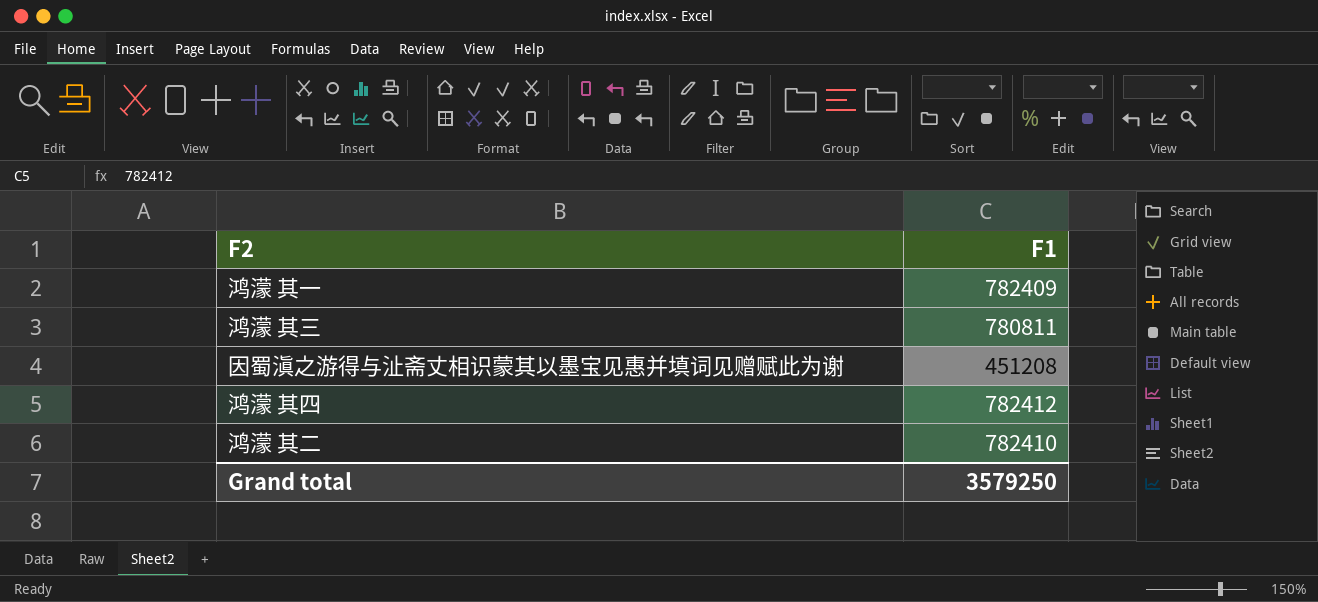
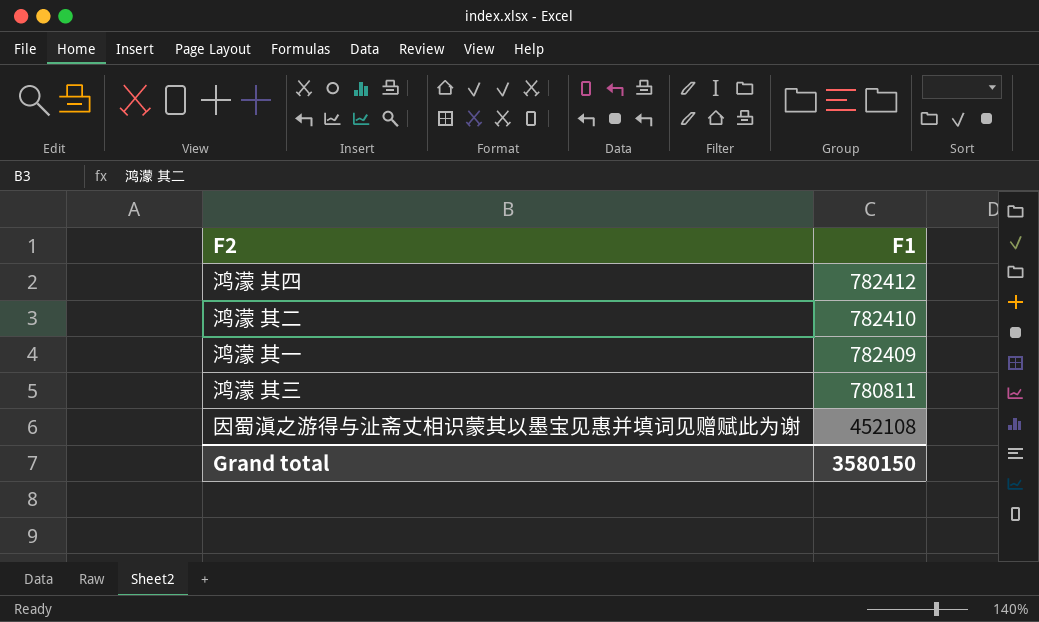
row order: none -> F1 descending
因蜀滇之游得与沚斋丈相识蒙其以墨宝见惠并填词见赠赋此为谢 | F1: 451208 -> 452108
Grand total | F1: 3579250 -> 3580150

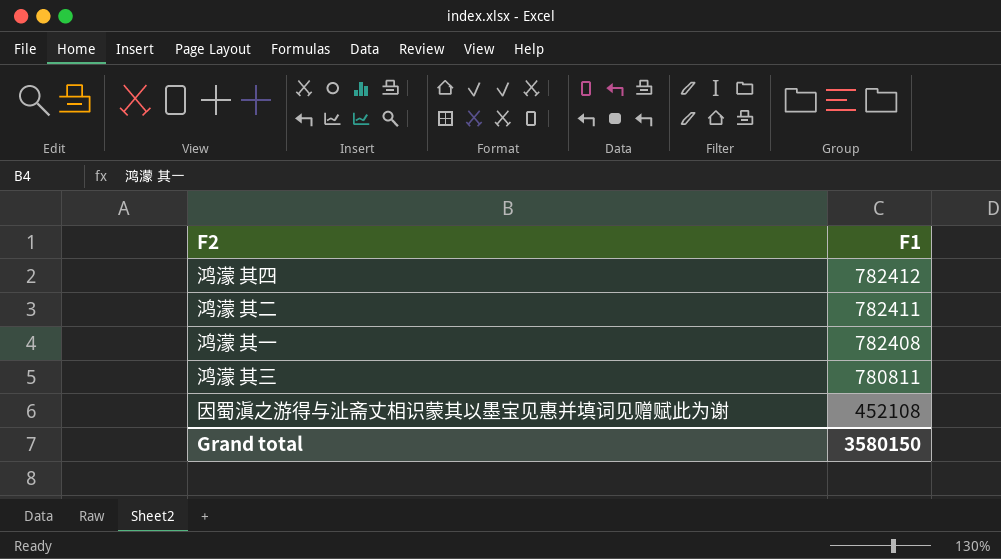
鸿濛 其二 | F1: 782410 -> 782411
鸿濛 其一 | F1: 782409 -> 782408

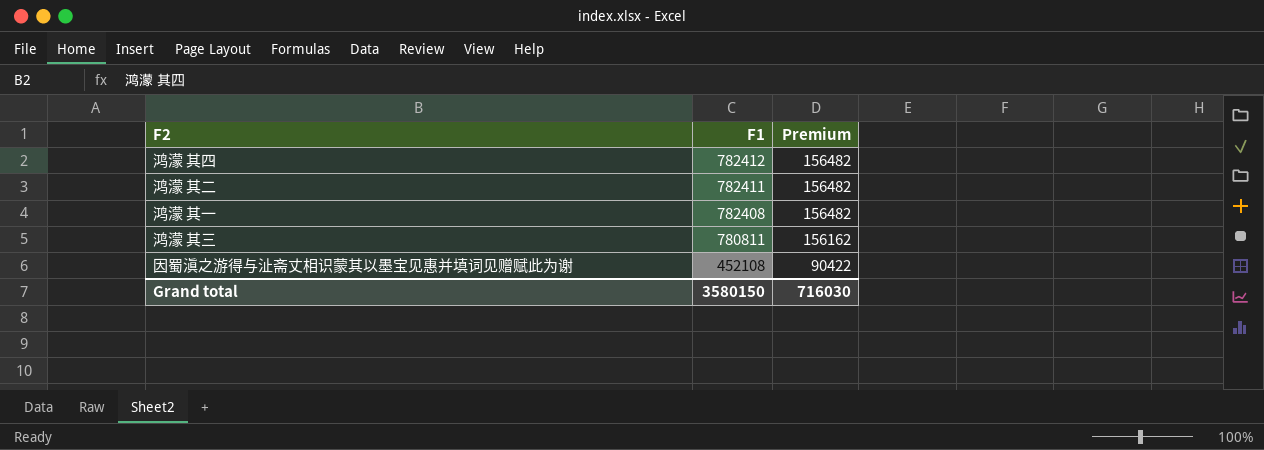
column Premium | formula: none -> [F1] * 0.2

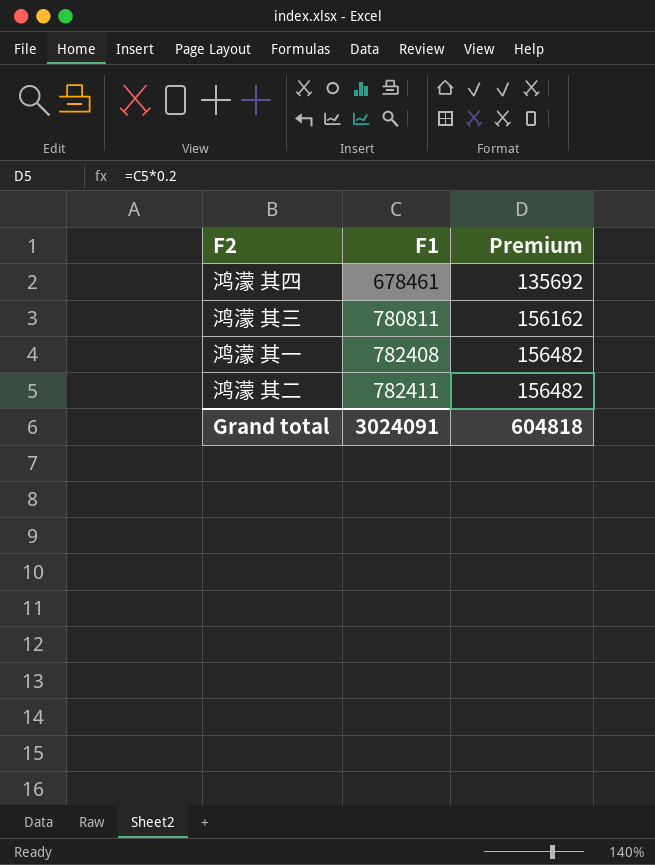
row order: F1 descending -> F1 ascending
row 因蜀滇之游得与沚斋丈相识蒙其以墨宝见惠并填词见赠赋此为谢: 452108 | 90422 -> none
鸿濛 其四 | F1: 782412 -> 678461
鸿濛 其四 | Premium: 156482 -> 135692
Grand total | F1: 3580150 -> 3024091
Grand total | Premium: 716030 -> 604818

